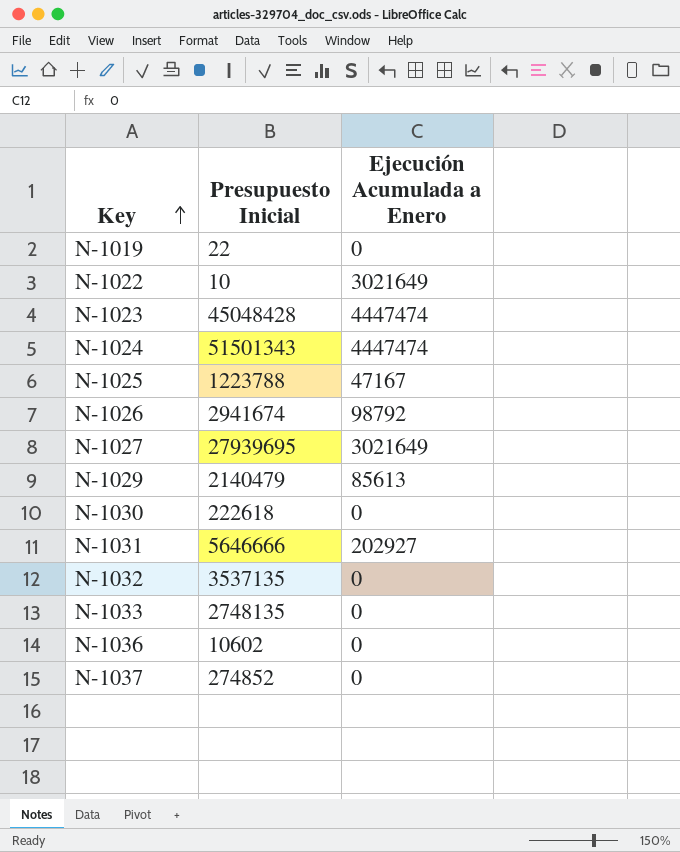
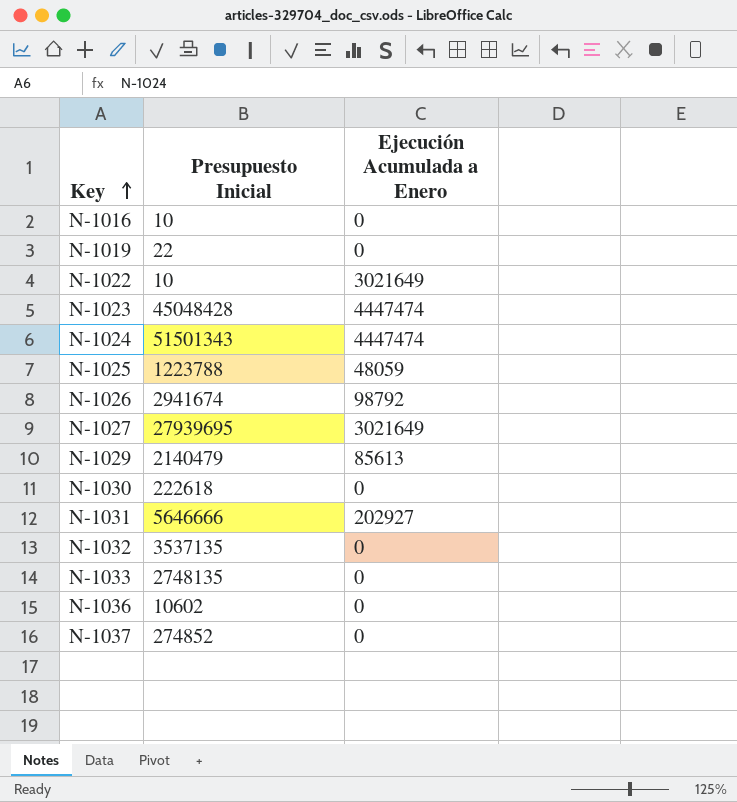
row N-1016: none -> 10 | 0
N-1025 | Ejecución Acumulada a Enero: 47167 -> 48059

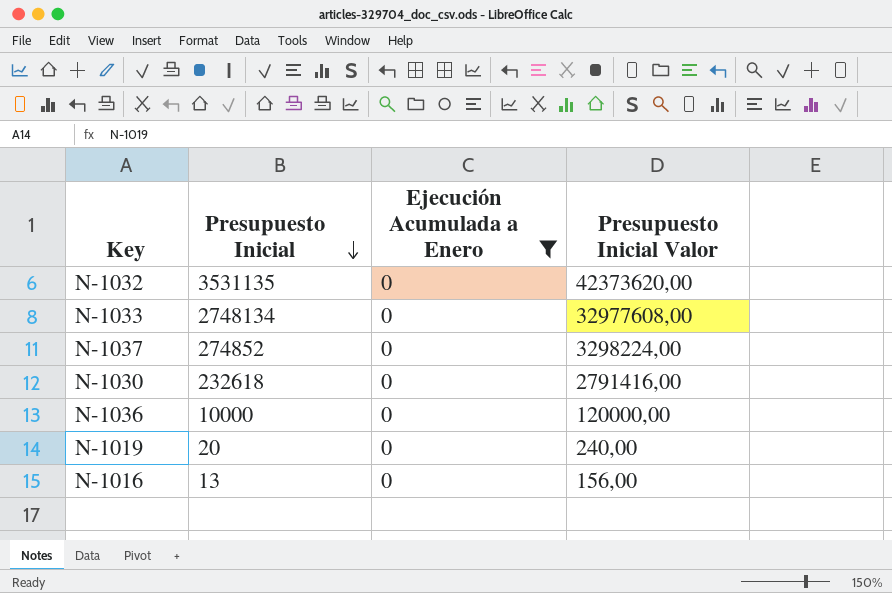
filter: none -> Ejecución Acumulada a Enero = 0
row order: Key ascending -> Presupuesto Inicial descending
column Presupuesto Inicial Valor | formula: none -> [Presupuesto Inicial] * 12
N-1032 | Presupuesto Inicial: 3537135 -> 3531135
N-1033 | Presupuesto Inicial: 2748135 -> 2748134
N-1030 | Presupuesto Inicial: 222618 -> 232618
N-1036 | Presupuesto Inicial: 10602 -> 10000
N-1019 | Presupuesto Inicial: 22 -> 20
N-1016 | Presupuesto Inicial: 10 -> 13

